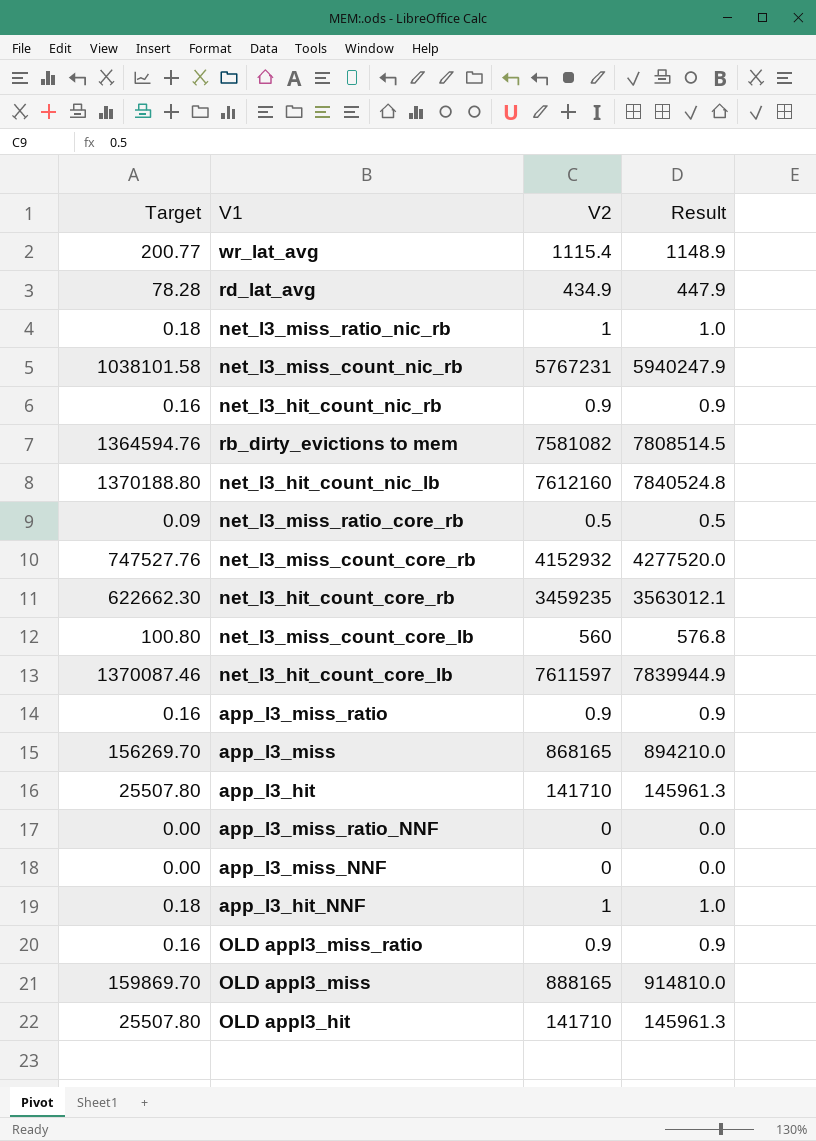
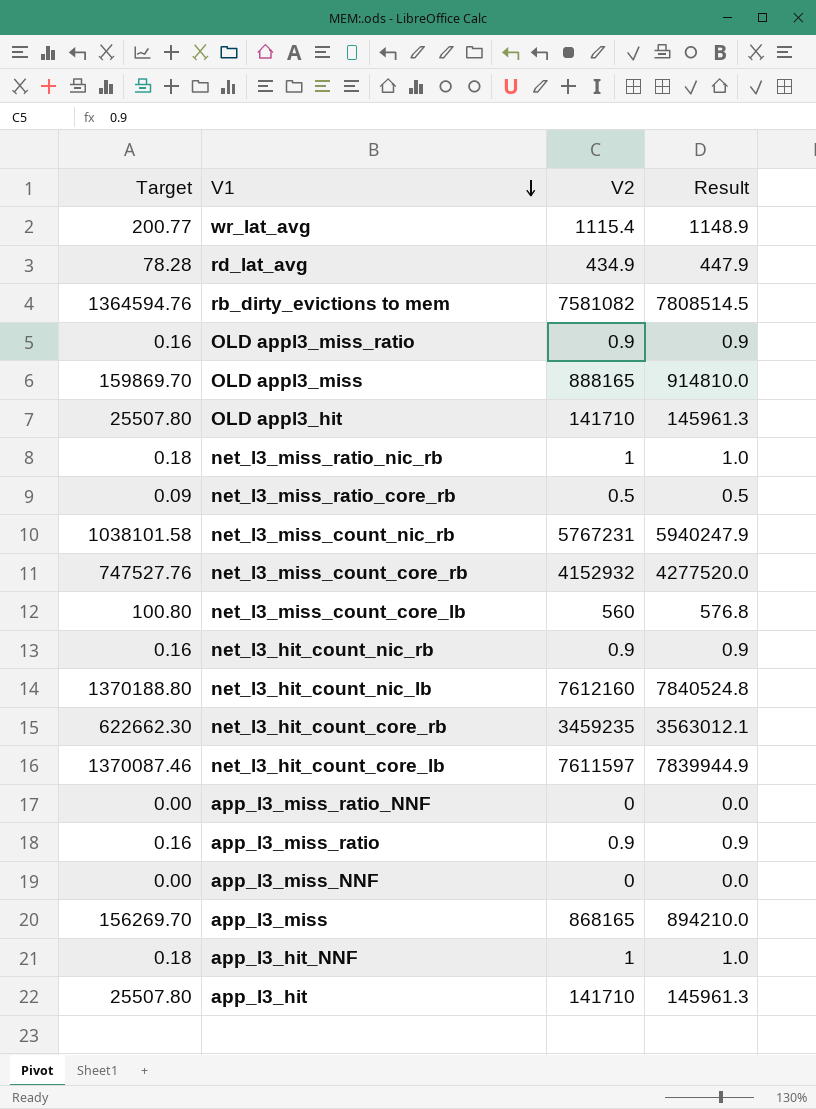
row order: none -> V1 descending

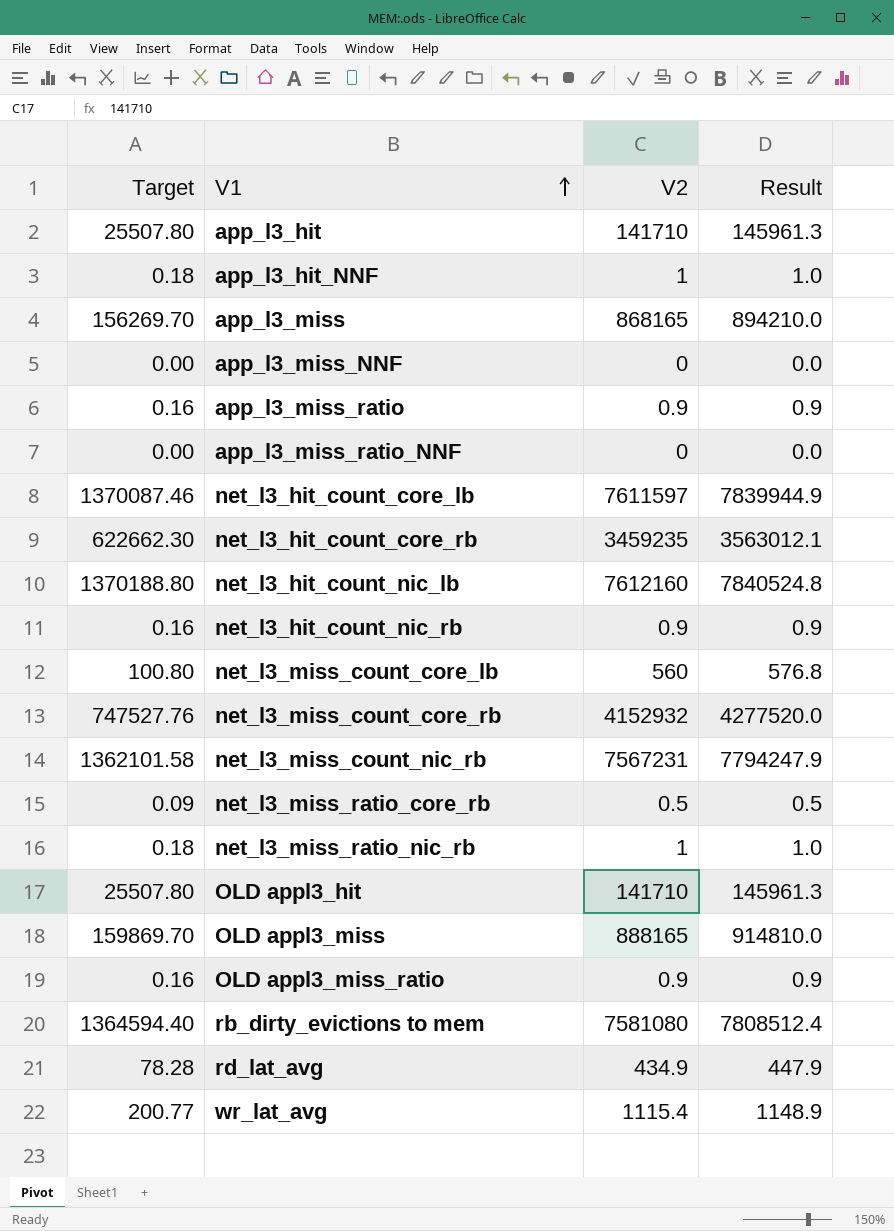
row order: V1 descending -> V1 ascending
net_l3_miss_count_nic_rb | Target: 1038101.58 -> 1362101.58
net_l3_miss_count_nic_rb | V2: 5767231 -> 7567231
net_l3_miss_count_nic_rb | Result: 5940247.9 -> 7794247.9
rb_dirty_evictions to mem | Target: 1364594.76 -> 1364594.40
rb_dirty_evictions to mem | V2: 7581082 -> 7581080
rb_dirty_evictions to mem | Result: 7808514.5 -> 7808512.4

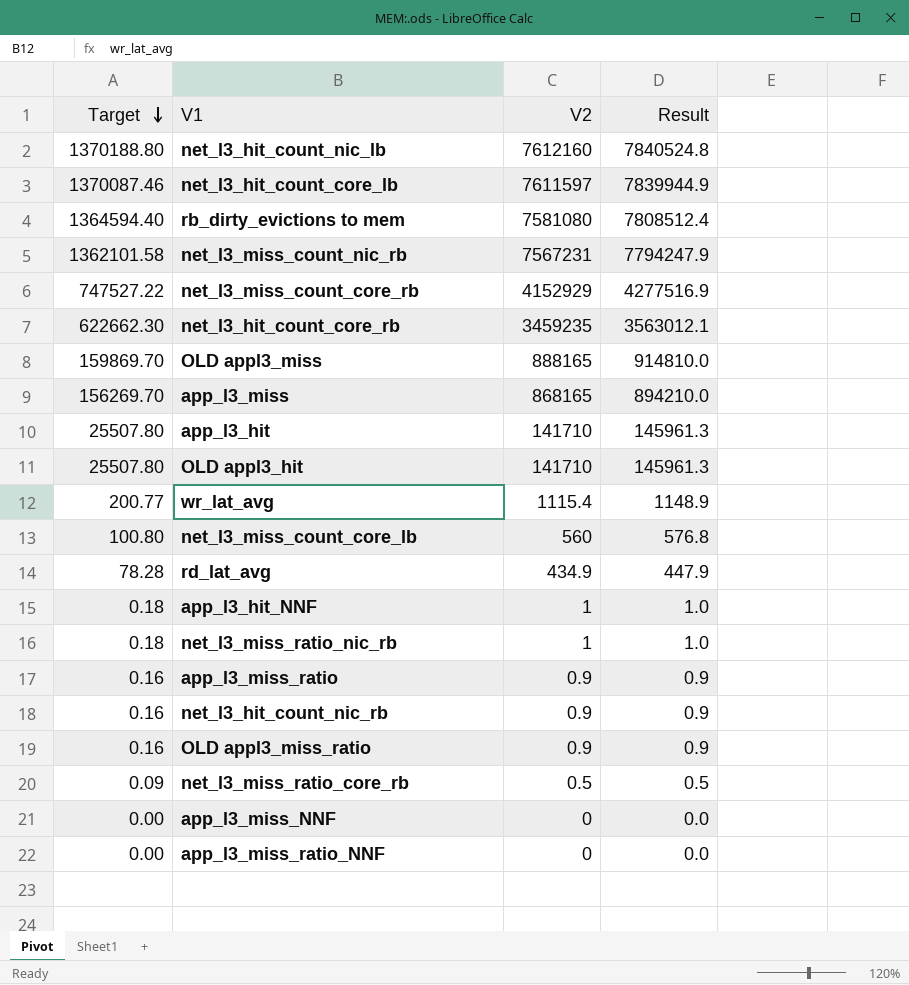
row order: V1 ascending -> Target descending
net_l3_miss_count_core_rb | Target: 747527.76 -> 747527.22
net_l3_miss_count_core_rb | V2: 4152932 -> 4152929
net_l3_miss_count_core_rb | Result: 4277520.0 -> 4277516.9

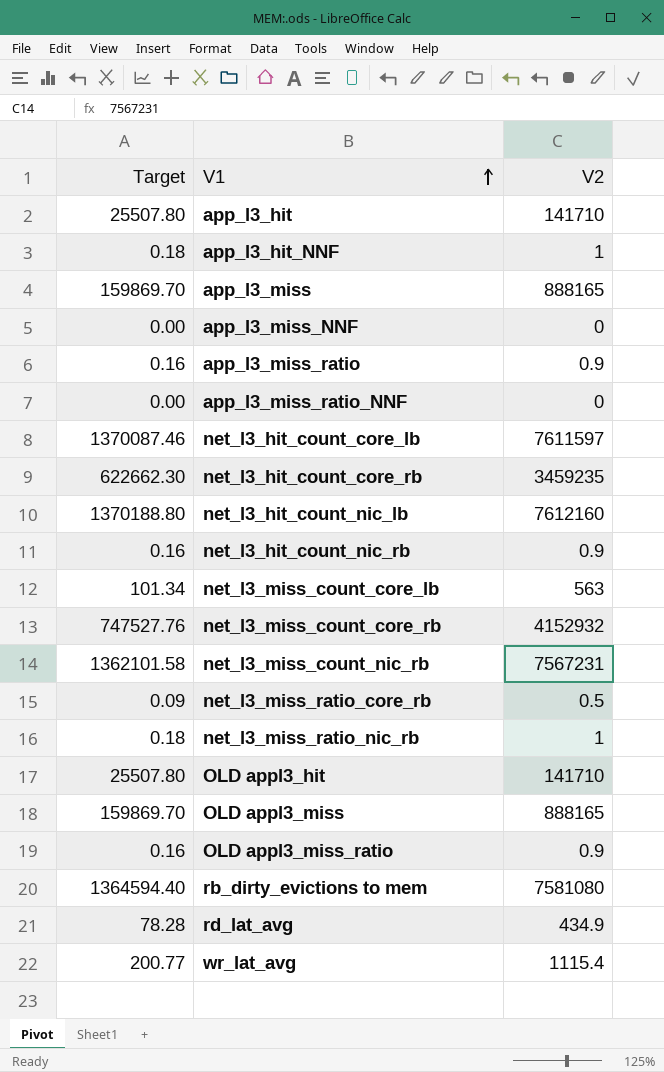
row order: Target descending -> V1 ascending
column Result | formula: [V2] * 1.03 -> none
app_l3_miss | Target: 156269.70 -> 159869.70
app_l3_miss | V2: 868165 -> 888165
net_l3_miss_count_core_lb | Target: 100.80 -> 101.34
net_l3_miss_count_core_lb | V2: 560 -> 563
net_l3_miss_count_core_rb | Target: 747527.22 -> 747527.76
net_l3_miss_count_core_rb | V2: 4152929 -> 4152932

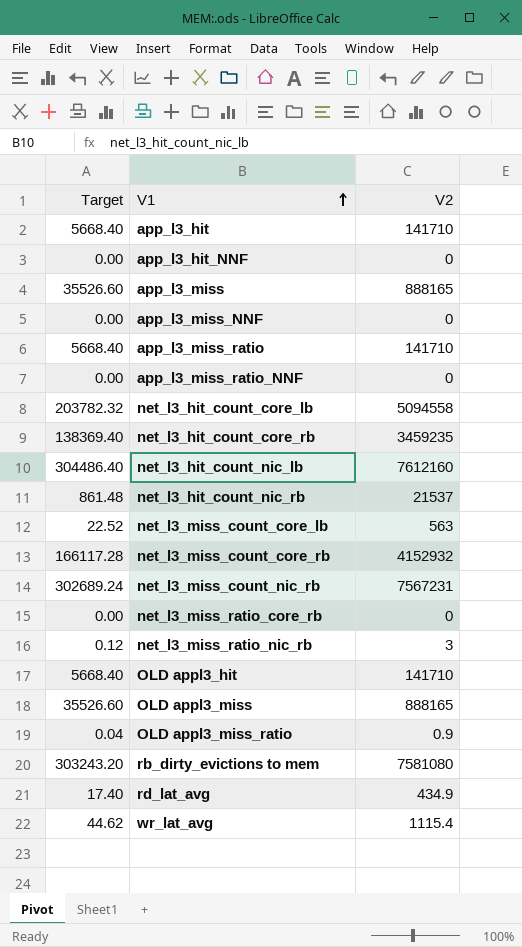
column Target | formula: [V2] * 0.18 -> [V2] * 0.04
app_l3_hit_NNF | V2: 1 -> 0
app_l3_miss_ratio | V2: 0.9 -> 141710
net_l3_hit_count_core_lb | V2: 7611597 -> 5094558
net_l3_hit_count_nic_rb | V2: 0.9 -> 21537
net_l3_miss_ratio_core_rb | V2: 0.5 -> 0
net_l3_miss_ratio_nic_rb | V2: 1 -> 3

